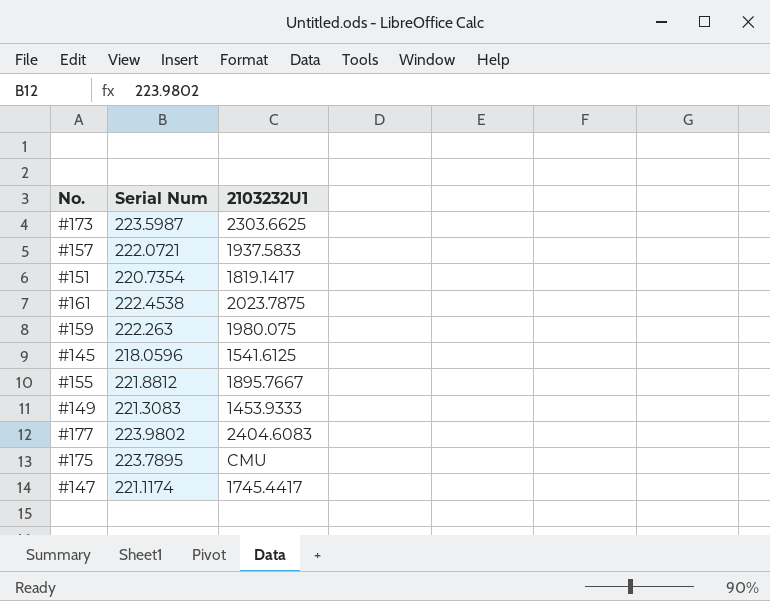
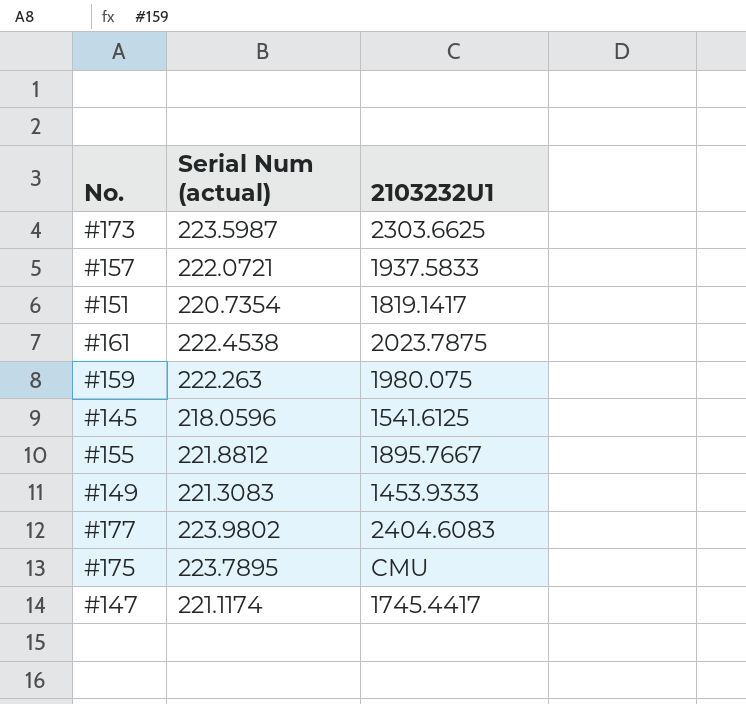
column name: Serial Num -> Serial Num (actual)

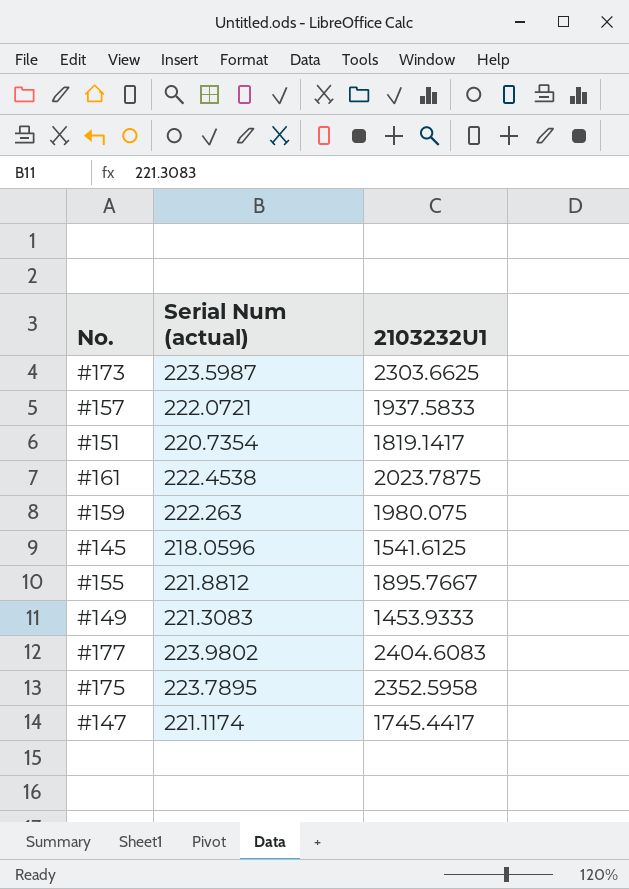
#175 | 2103232U1: CMU -> 2352.5958

